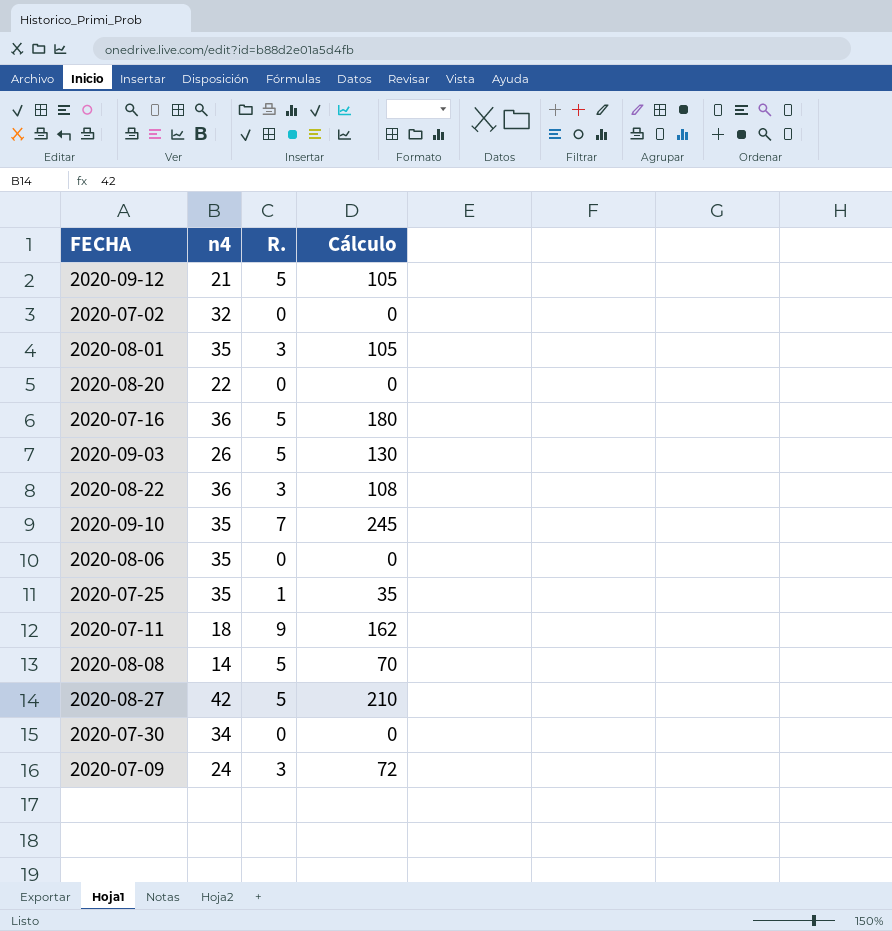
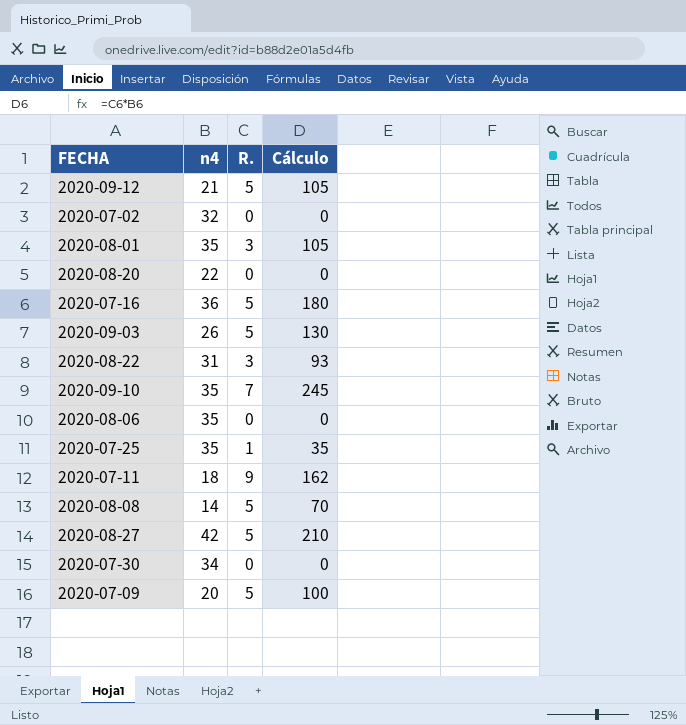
2020-08-22 | n4: 36 -> 31
2020-08-22 | Cálculo: 108 -> 93
2020-07-09 | n4: 24 -> 20
2020-07-09 | R.: 3 -> 5
2020-07-09 | Cálculo: 72 -> 100

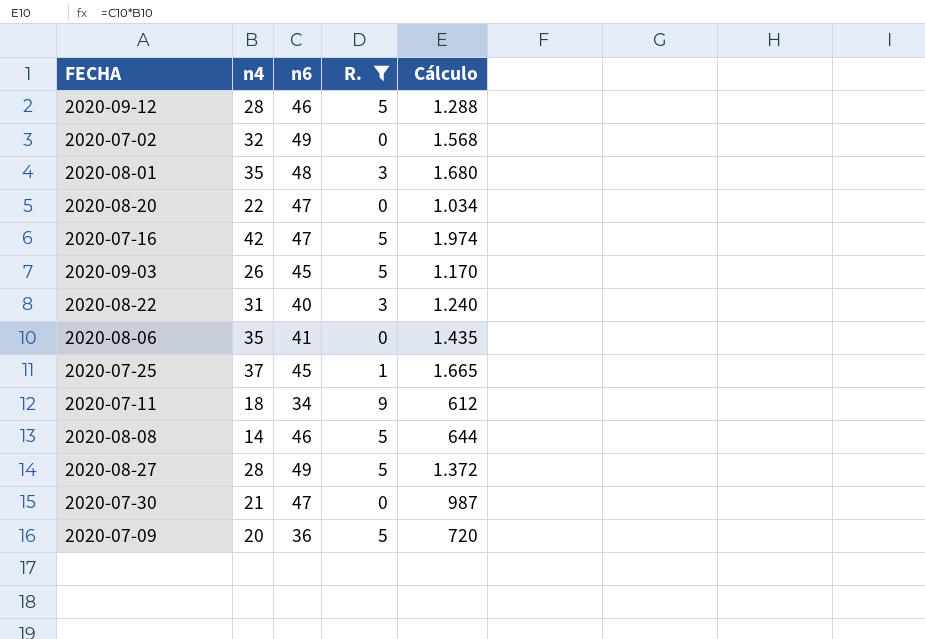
filter: none -> R. != 7
column n6 | position: none -> 3
column Cálculo | formula: [n4] * [R.] -> [n4] * [n6]
2020-09-12 | n4: 21 -> 28
2020-07-16 | n4: 36 -> 42
2020-07-25 | n4: 35 -> 37
2020-08-27 | n4: 42 -> 28
2020-07-30 | n4: 34 -> 21

